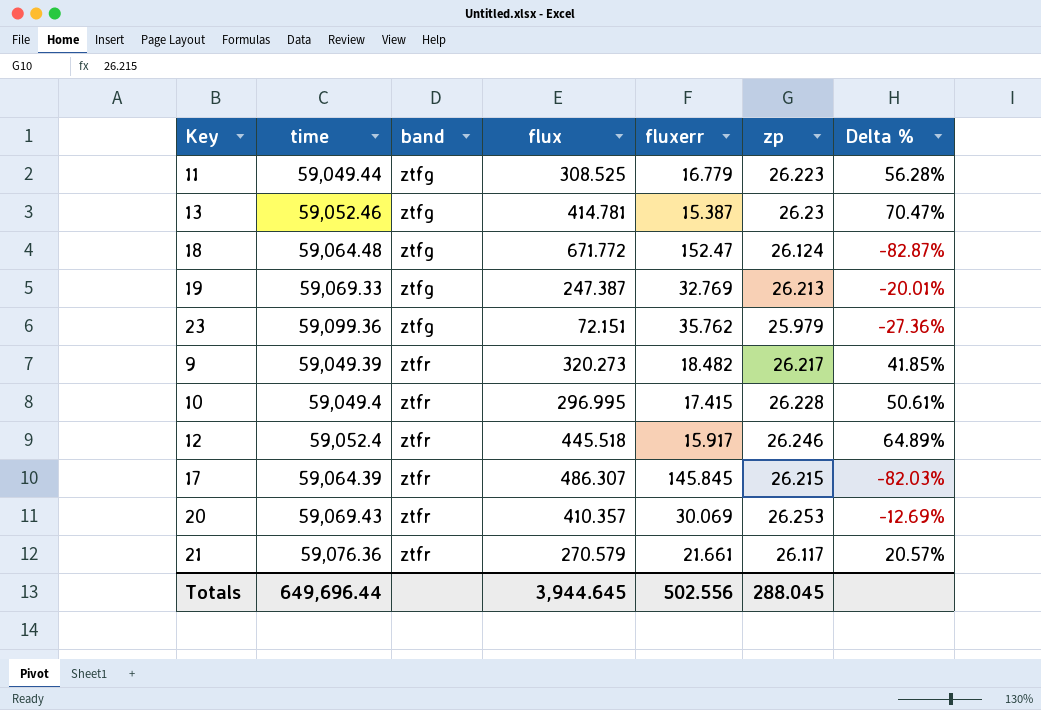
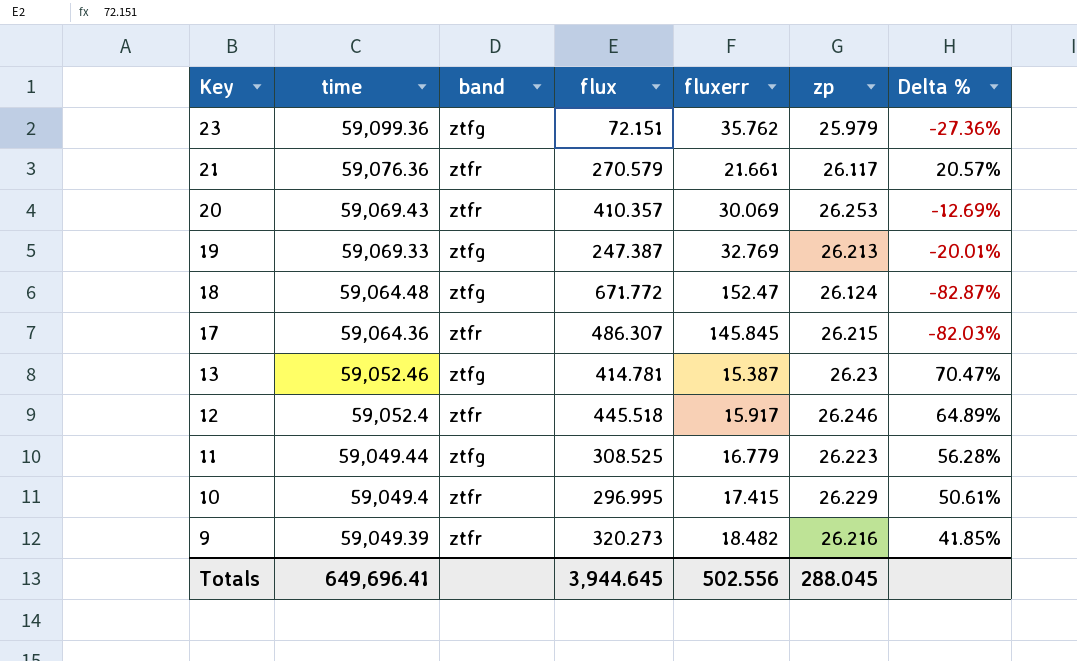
row order: band ascending -> Key descending
17 | time: 59,064.39 -> 59,064.36
10 | zp: 26.228 -> 26.229
9 | zp: 26.217 -> 26.216
Totals | time: 649,696.44 -> 649,696.41

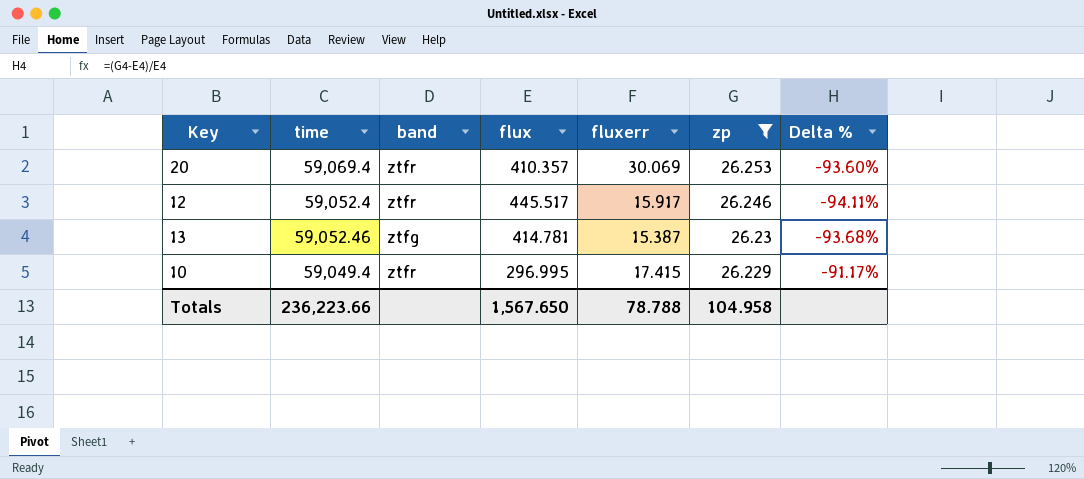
filter: none -> zp >= 26.229
row order: Key descending -> zp descending
column Delta % | formula: ([zp] - [fluxerr]) / [fluxerr] -> ([zp] - [flux]) / [flux]
20 | time: 59,069.43 -> 59,069.4
12 | flux: 445.518 -> 445.517
Totals | time: 649,696.41 -> 236,223.66
Totals | flux: 3,944.645 -> 1,567.650
Totals | fluxerr: 502.556 -> 78.788
Totals | zp: 288.045 -> 104.958

